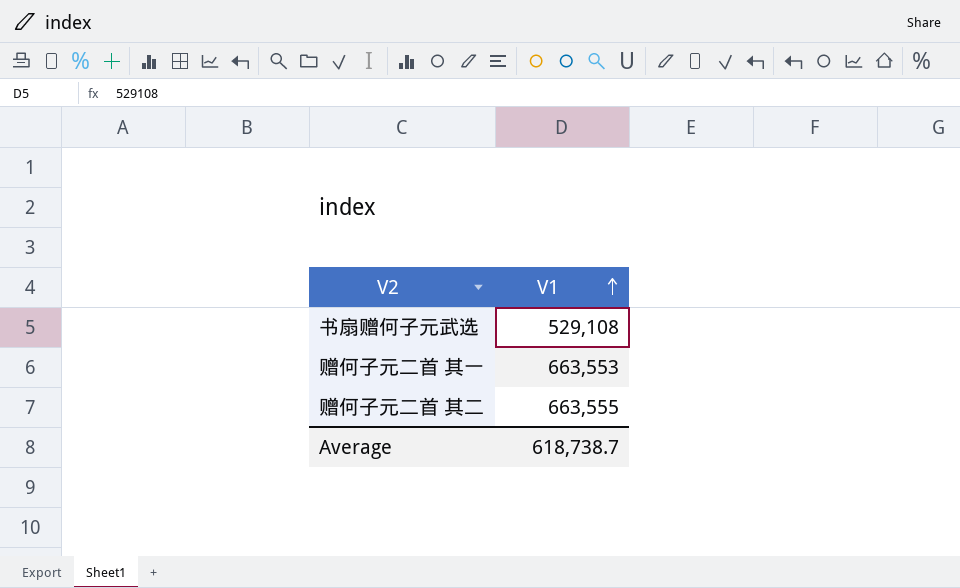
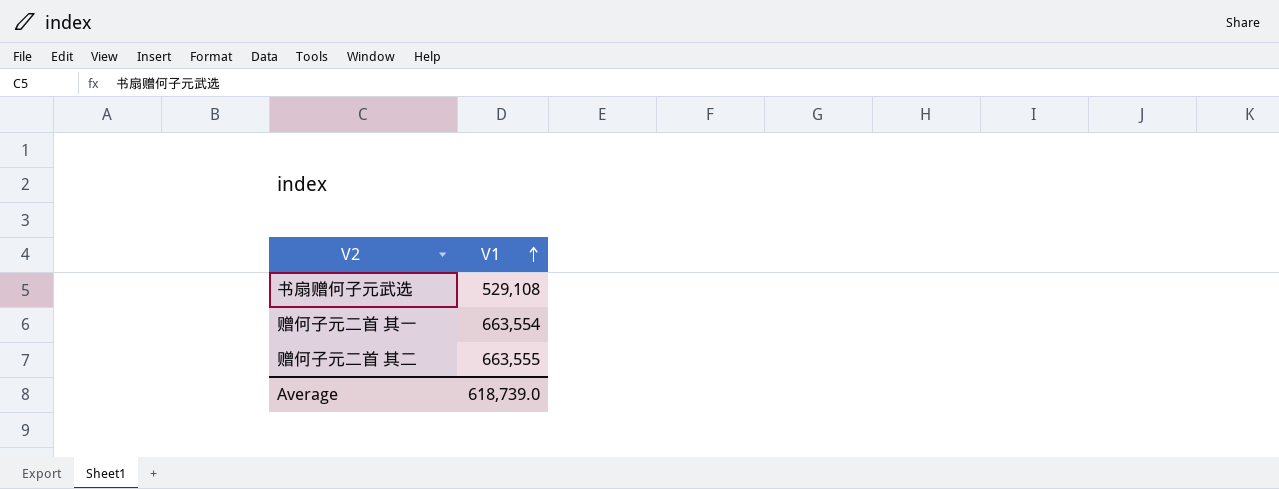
赠何子元二首 其一 | V1: 663,553 -> 663,554
Average | V1: 618,738.7 -> 618,739.0

